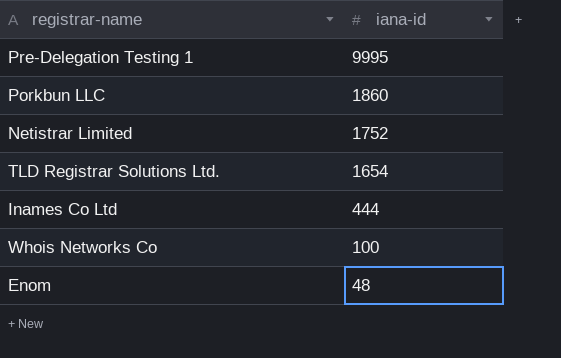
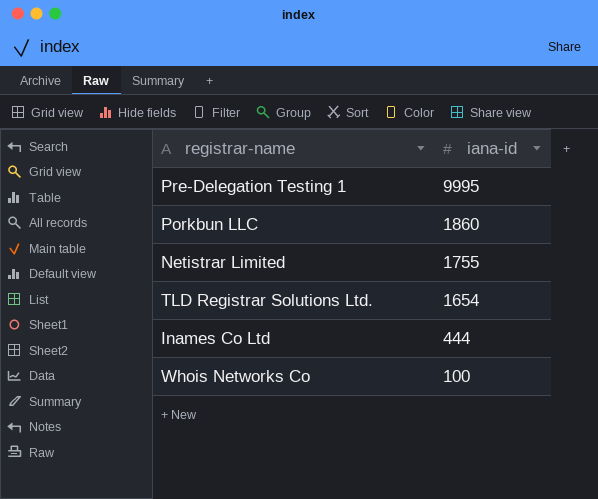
row Enom: 48 -> none
Netistrar Limited | iana-id: 1752 -> 1755

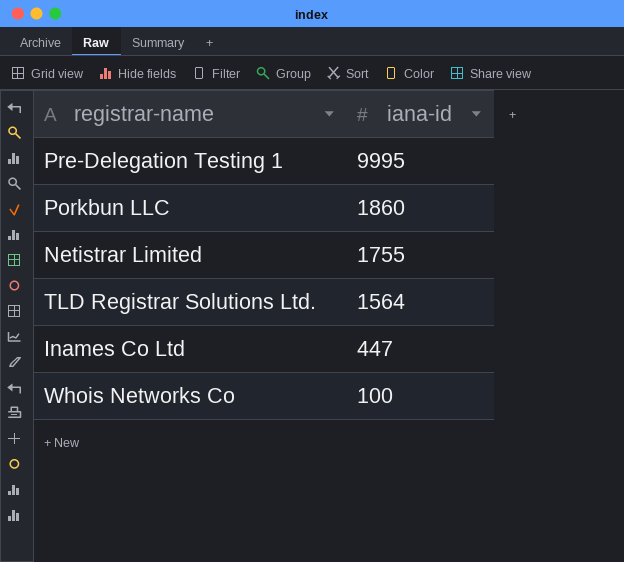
TLD Registrar Solutions Ltd. | iana-id: 1654 -> 1564
Inames Co Ltd | iana-id: 444 -> 447

